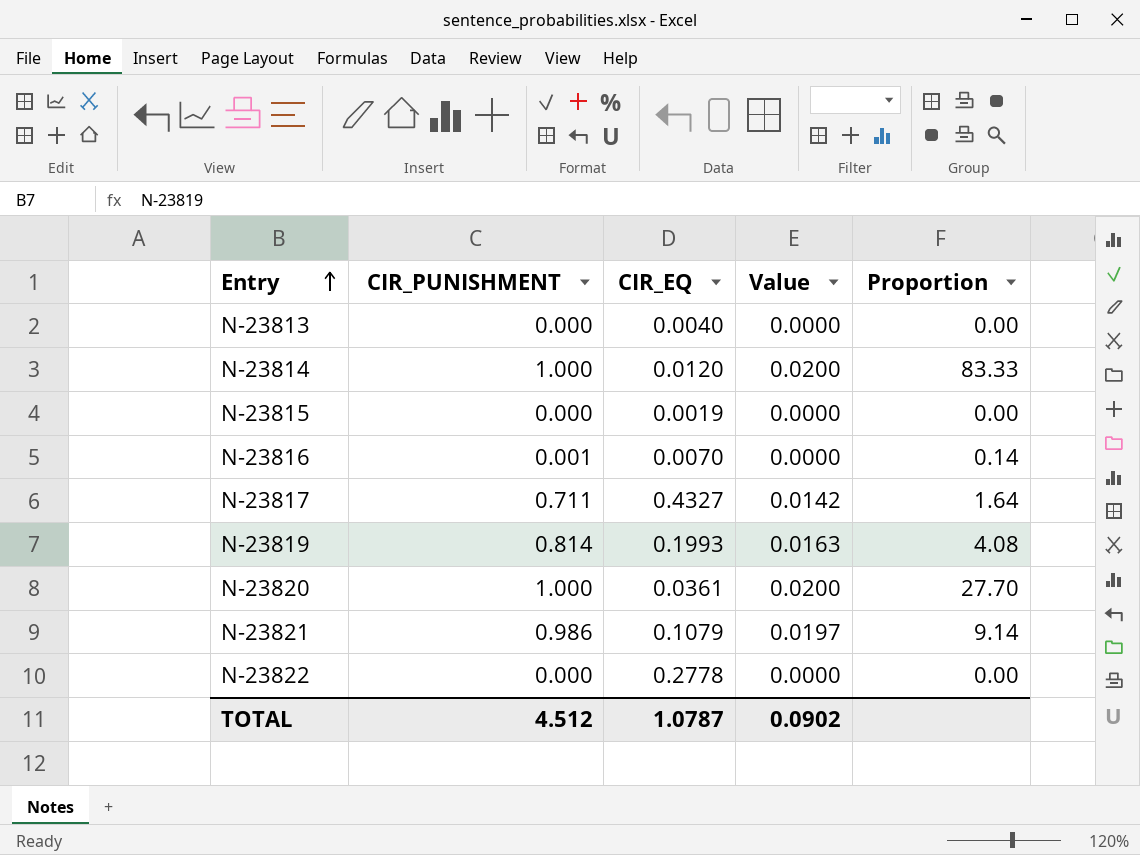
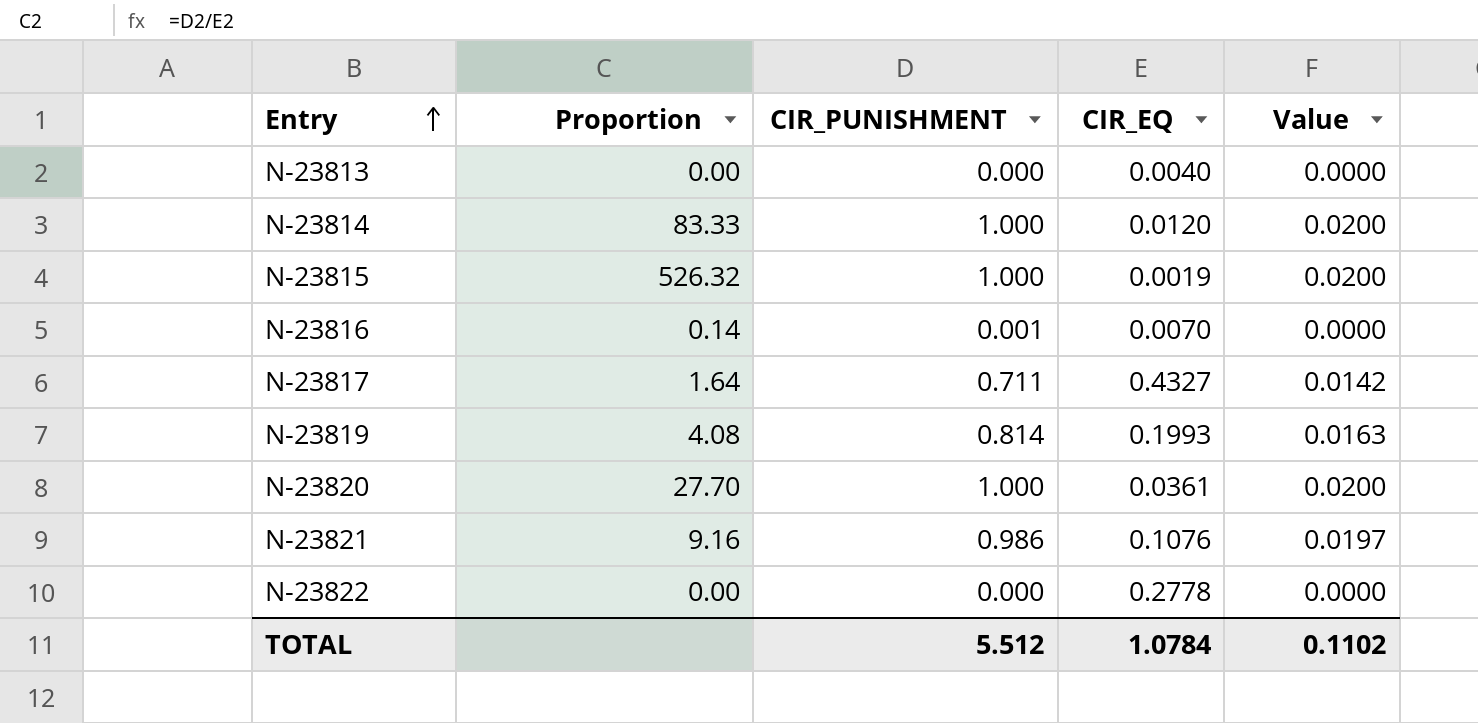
column Proportion | position: 5 -> 2
N-23815 | Proportion: 0.00 -> 526.32
N-23815 | CIR_PUNISHMENT: 0.000 -> 1.000
N-23815 | Value: 0.0000 -> 0.0200
N-23821 | Proportion: 9.14 -> 9.16
N-23821 | CIR_EQ: 0.1079 -> 0.1076
TOTAL | CIR_PUNISHMENT: 4.512 -> 5.512
TOTAL | CIR_EQ: 1.0787 -> 1.0784
TOTAL | Value: 0.0902 -> 0.1102

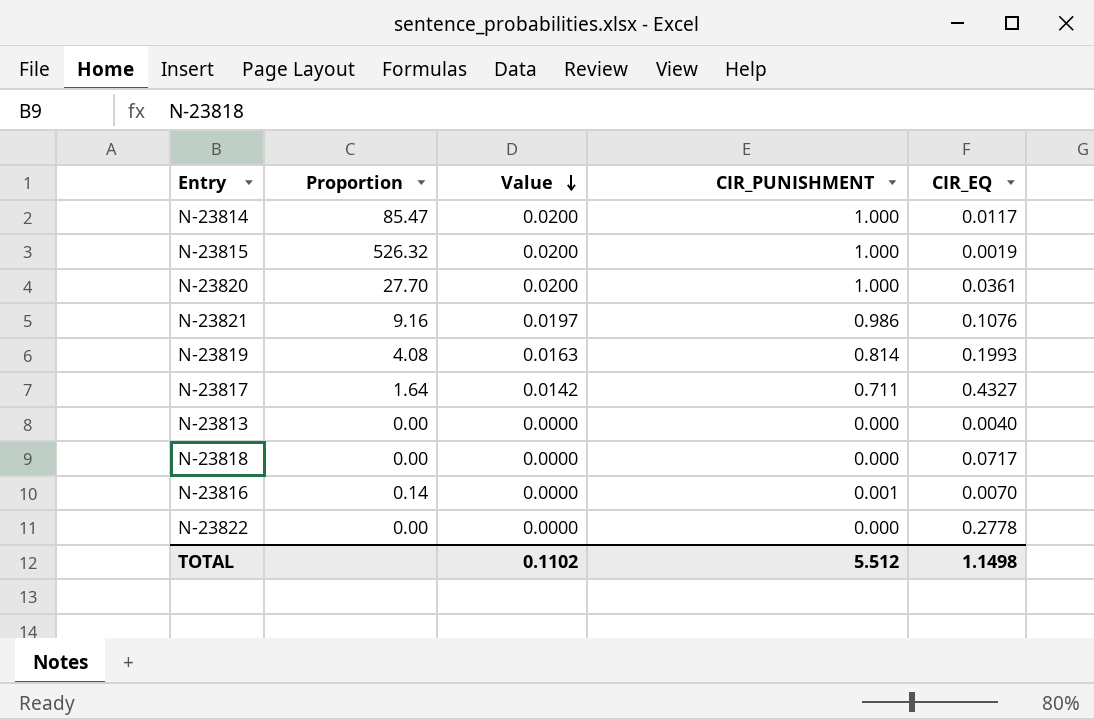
row order: Entry ascending -> Value descending
column Value | position: 5 -> 3
N-23814 | Proportion: 83.33 -> 85.47
N-23814 | CIR_EQ: 0.0120 -> 0.0117
row N-23818: none -> 0.00 | 0.0000 | 0.000 | 0.0717
TOTAL | CIR_EQ: 1.0784 -> 1.1498

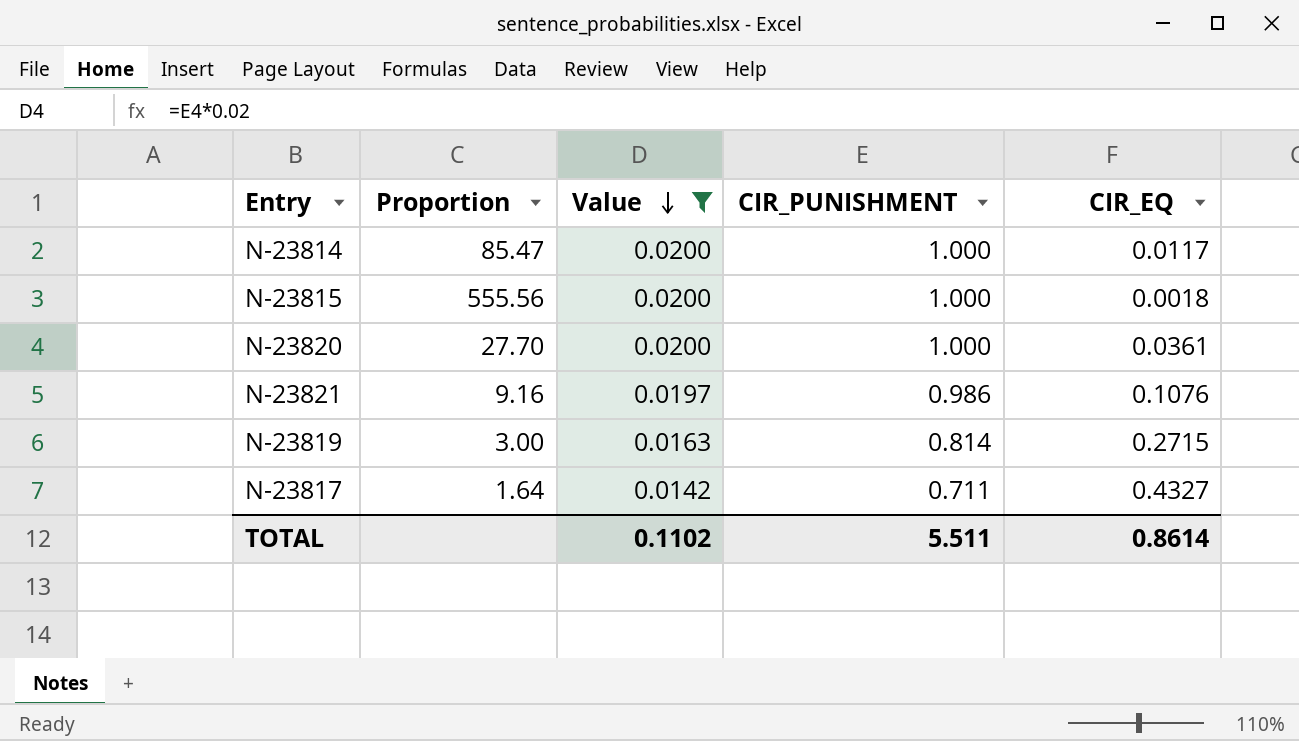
filter: none -> Value != 0.0000
N-23815 | Proportion: 526.32 -> 555.56
N-23815 | CIR_EQ: 0.0019 -> 0.0018
N-23819 | Proportion: 4.08 -> 3.00
N-23819 | CIR_EQ: 0.1993 -> 0.2715
TOTAL | CIR_PUNISHMENT: 5.512 -> 5.511
TOTAL | CIR_EQ: 1.1498 -> 0.8614

